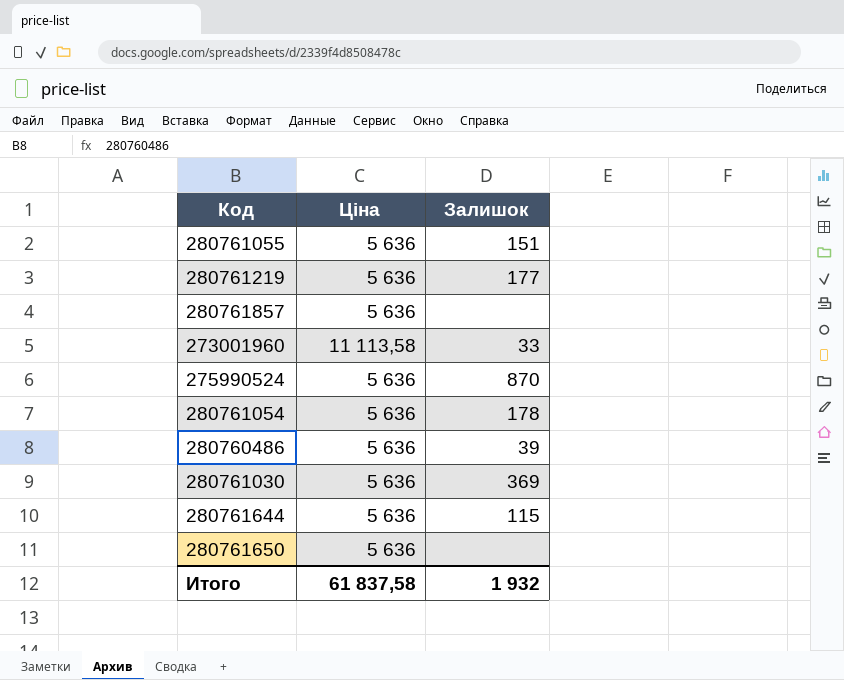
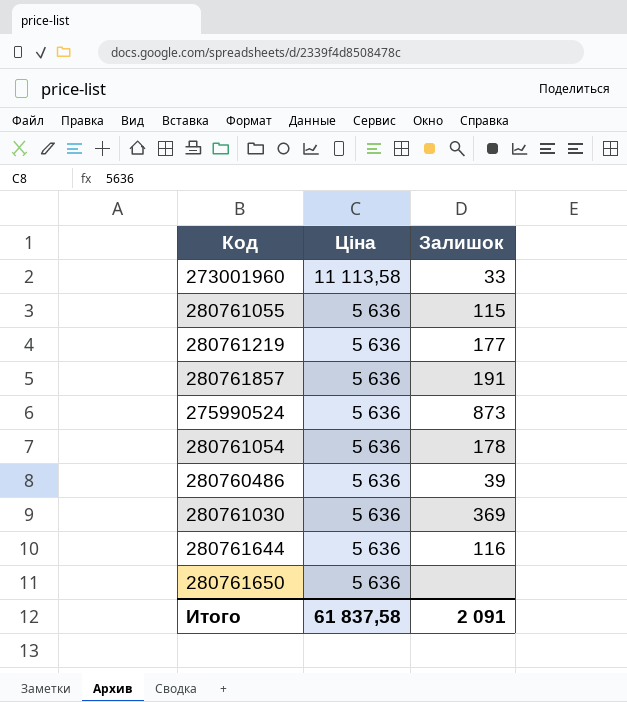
row order: none -> Ціна descending
280761055 | Залишок: 151 -> 115
280761857 | Залишок: none -> 191
275990524 | Залишок: 870 -> 873
280761644 | Залишок: 115 -> 116
Итого | Залишок: 1 932 -> 2 091

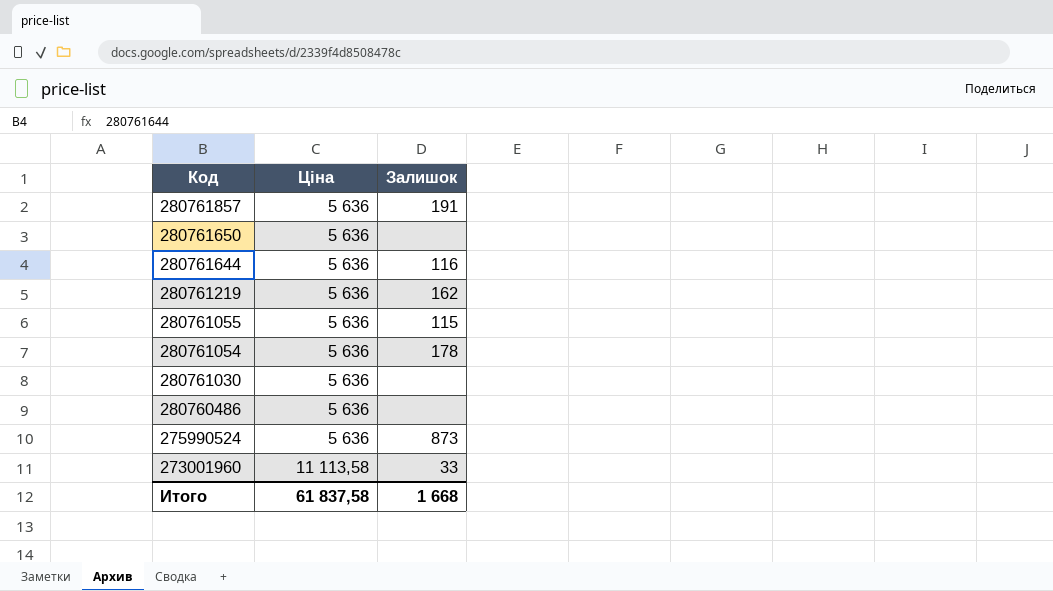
row order: Ціна descending -> Код descending
280761219 | Залишок: 177 -> 162
280761030 | Залишок: 369 -> none
280760486 | Залишок: 39 -> none
Итого | Залишок: 2 091 -> 1 668

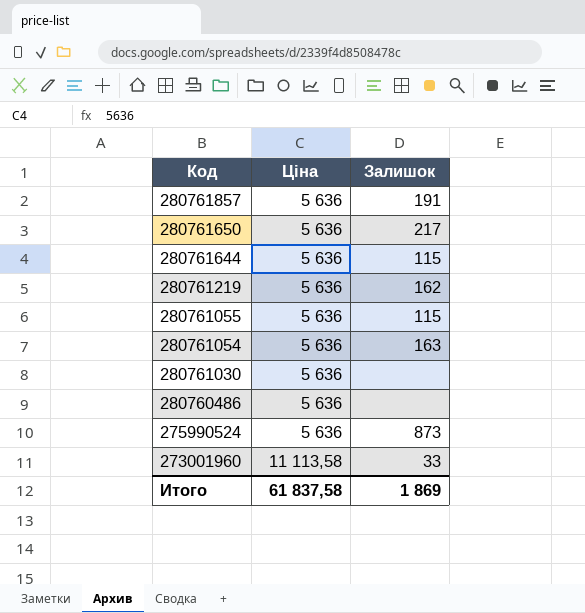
280761650 | Залишок: none -> 217
280761644 | Залишок: 116 -> 115
280761054 | Залишок: 178 -> 163
Итого | Залишок: 1 668 -> 1 869

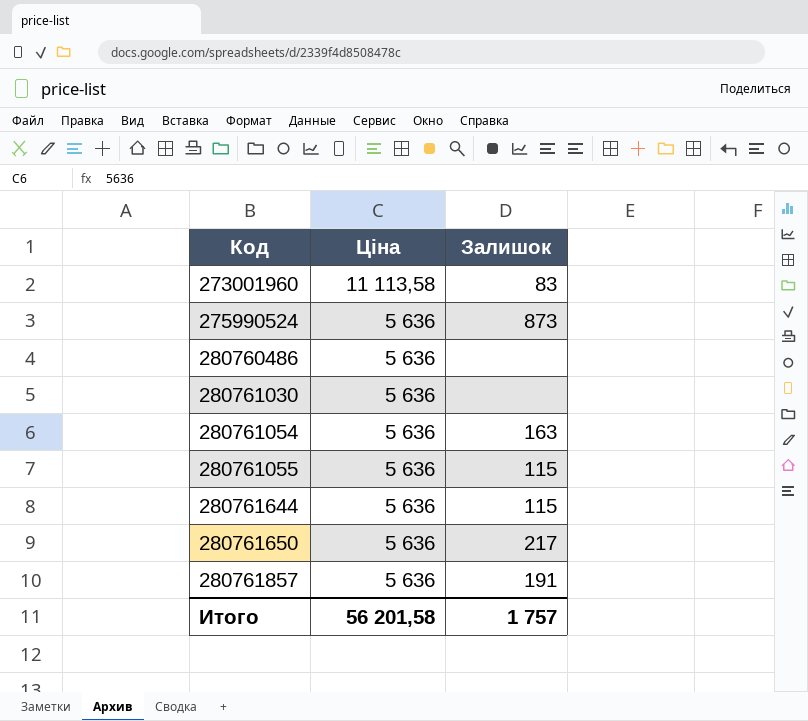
row order: Код descending -> Код ascending
row 280761219: 5 636 | 162 -> none
273001960 | Залишок: 33 -> 83
Итого | Ціна: 61 837,58 -> 56 201,58
Итого | Залишок: 1 869 -> 1 757

